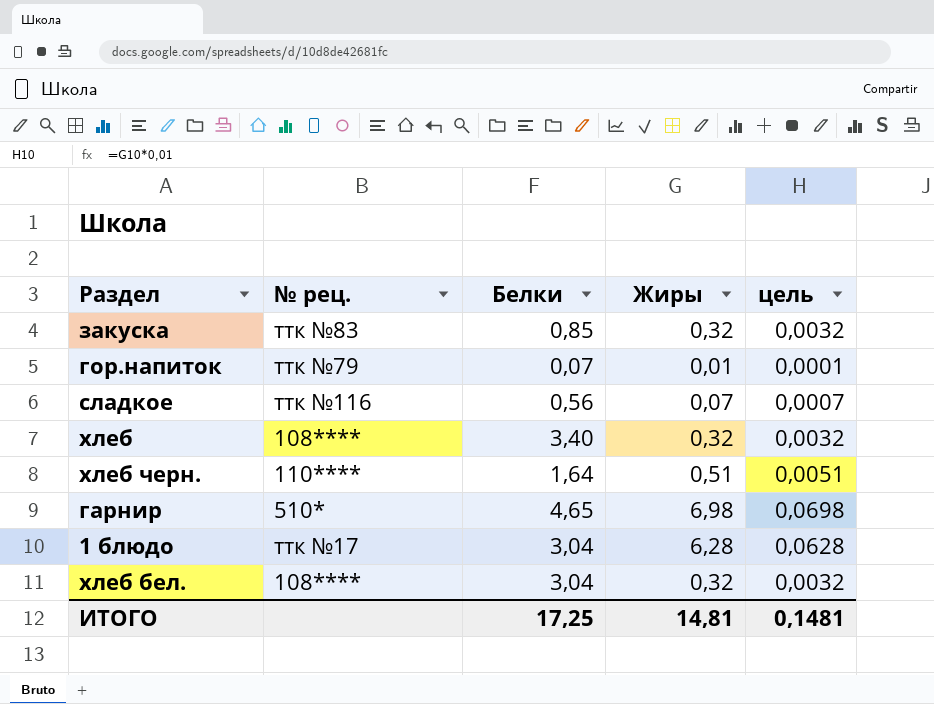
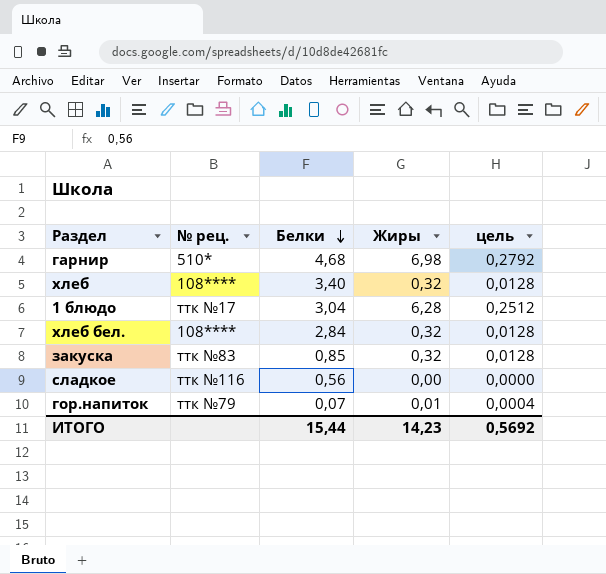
row order: none -> Белки descending
column цель | formula: [Жиры] * 0,01 -> [Жиры] * 0,04
row хлеб черн.: 110**** | 1,64 | 0,51 | 0,0051 -> none
гарнир | Белки: 4,65 -> 4,68
хлеб бел. | Белки: 3,04 -> 2,84
сладкое | Жиры: 0,07 -> 0,00
ИТОГО | Белки: 17,25 -> 15,44
ИТОГО | Жиры: 14,81 -> 14,23
ИТОГО | цель: 0,1481 -> 0,5692

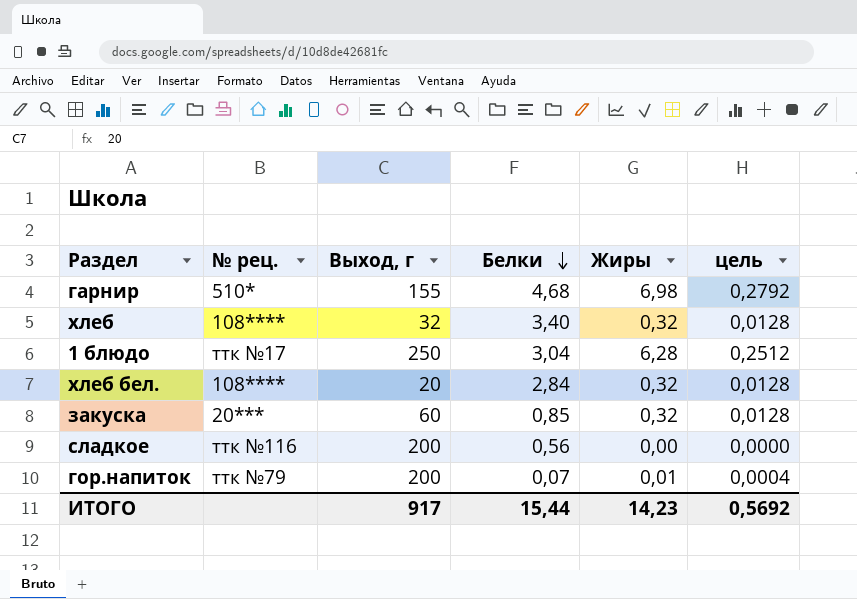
column Выход, г | position: none -> 3
закуска | № рец.: ттк №83 -> 20***

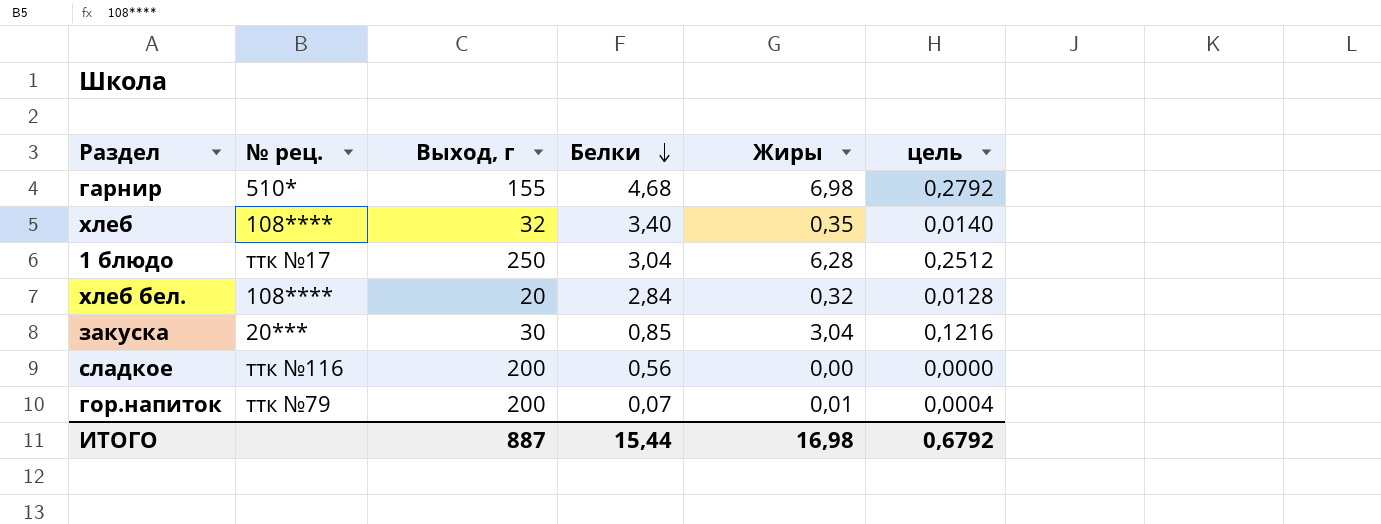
хлеб | Жиры: 0,32 -> 0,35
хлеб | цель: 0,0128 -> 0,0140
закуска | Выход, г: 60 -> 30
закуска | Жиры: 0,32 -> 3,04
закуска | цель: 0,0128 -> 0,1216
ИТОГО | Выход, г: 917 -> 887
ИТОГО | Жиры: 14,23 -> 16,98
ИТОГО | цель: 0,5692 -> 0,6792

